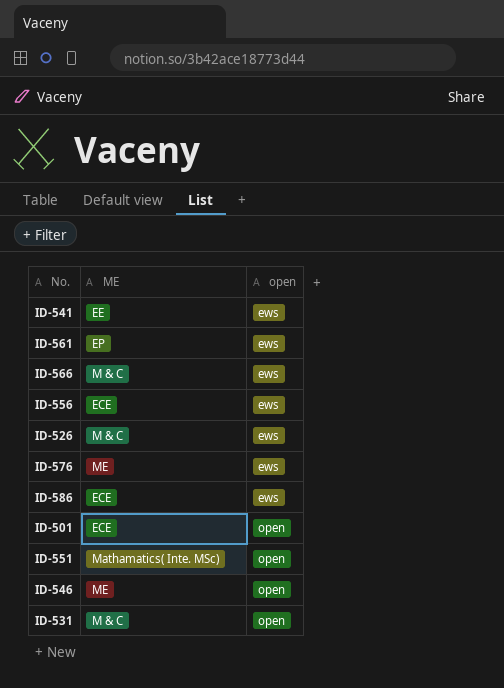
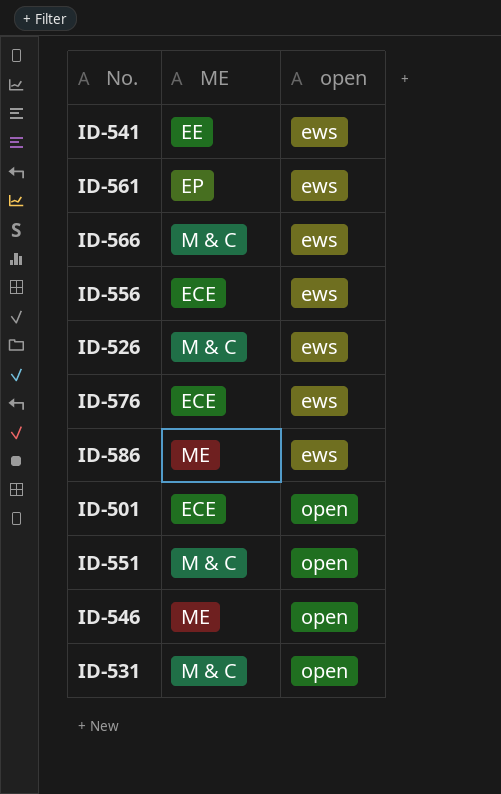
ID-576 | ME: ME -> ECE
ID-586 | ME: ECE -> ME
ID-551 | ME: Mathamatics( Inte. MSc) -> M & C

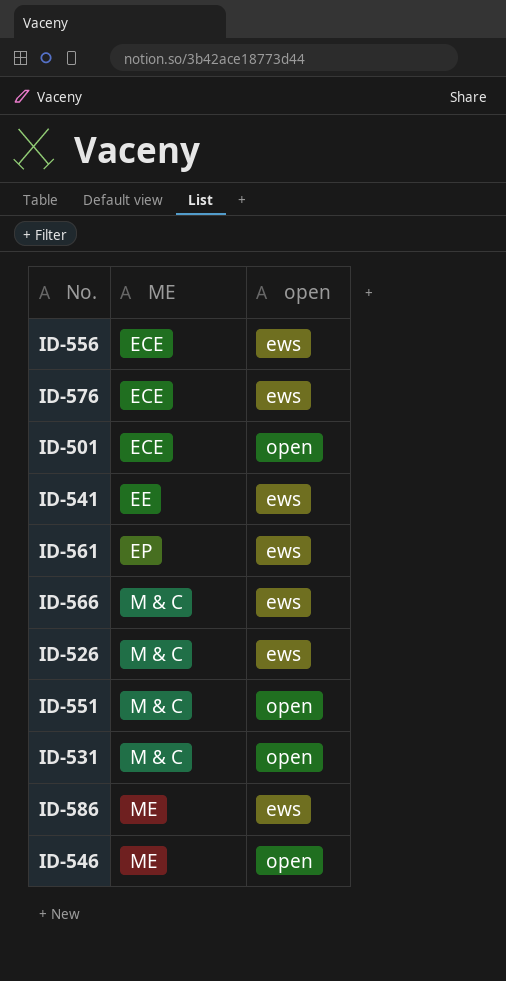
row order: open ascending -> ME ascending

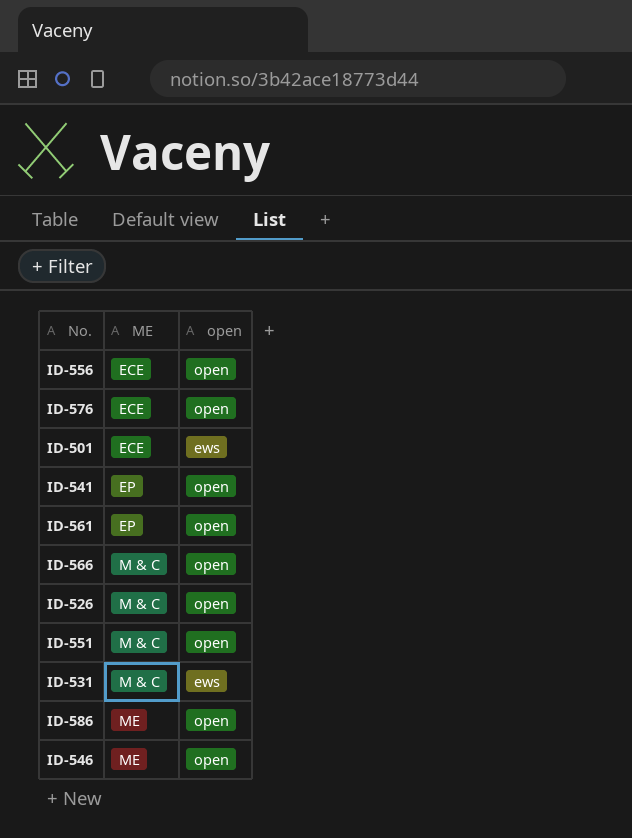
ID-556 | open: ews -> open
ID-576 | open: ews -> open
ID-501 | open: open -> ews
ID-541 | ME: EE -> EP
ID-541 | open: ews -> open
ID-561 | open: ews -> open
ID-566 | open: ews -> open
ID-526 | open: ews -> open
ID-531 | open: open -> ews
ID-586 | open: ews -> open

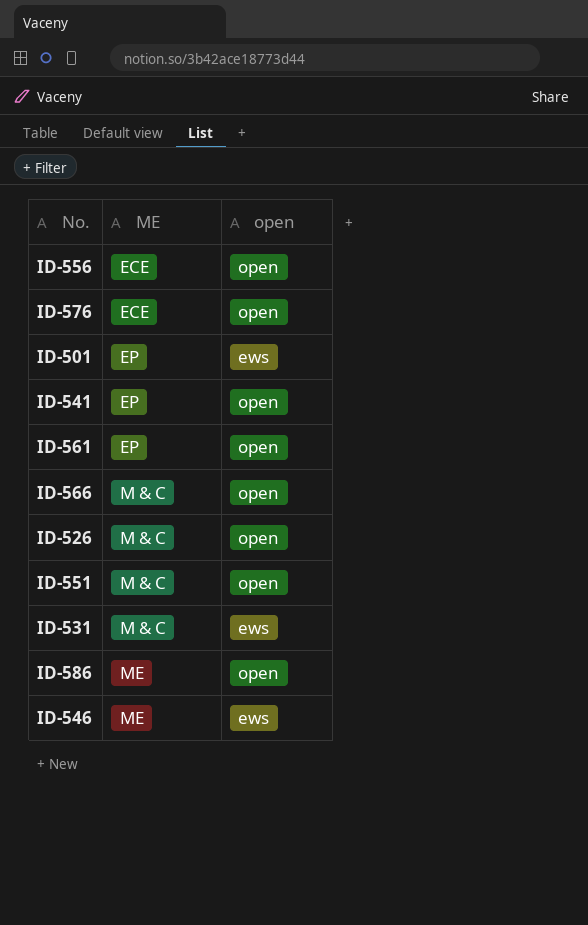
ID-501 | ME: ECE -> EP
ID-546 | open: open -> ews

